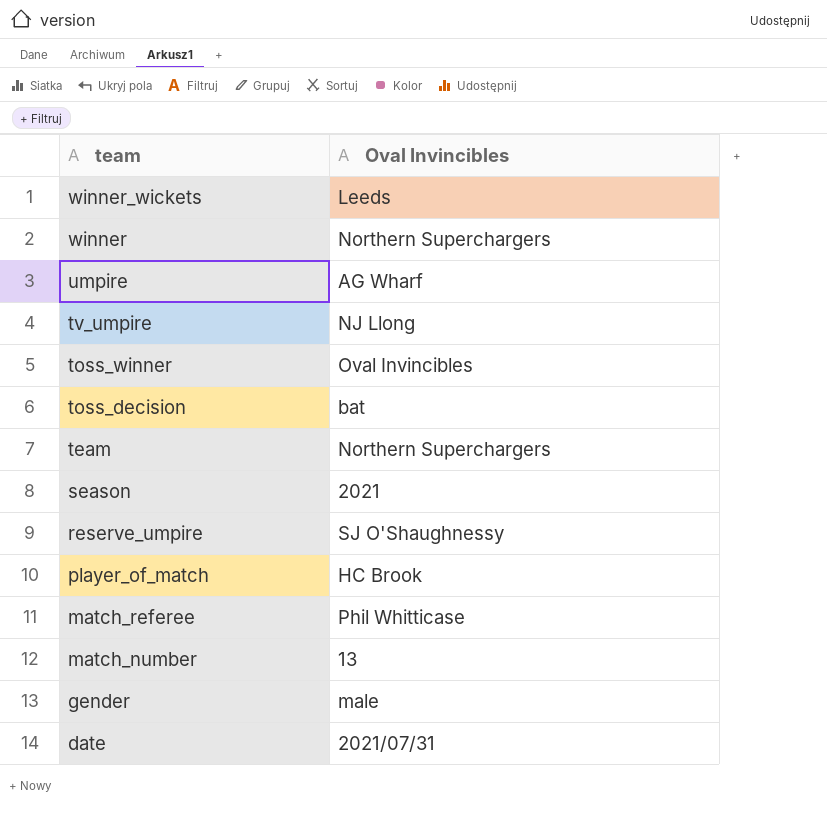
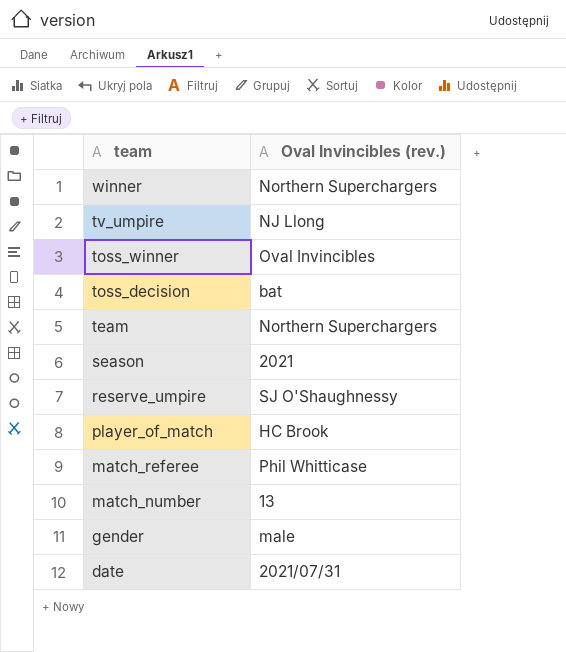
column name: Oval Invincibles -> Oval Invincibles (rev.)
row winner_wickets: Leeds -> none
row umpire: AG Wharf -> none

